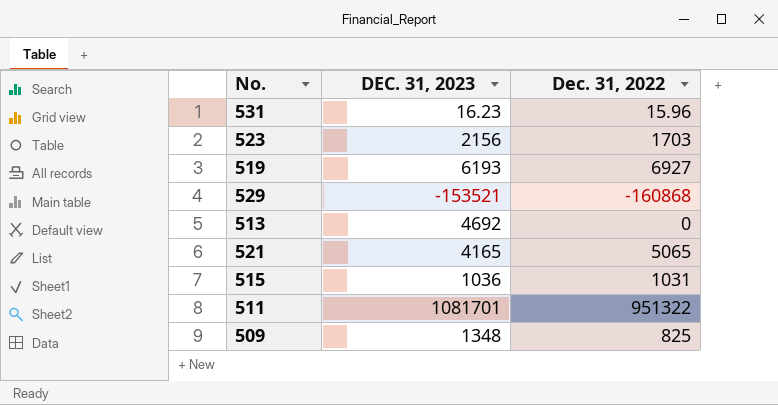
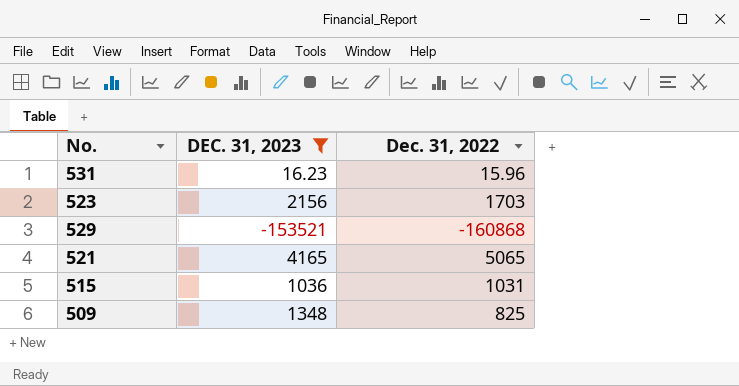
filter: none -> DEC. 31, 2023 <= 4165

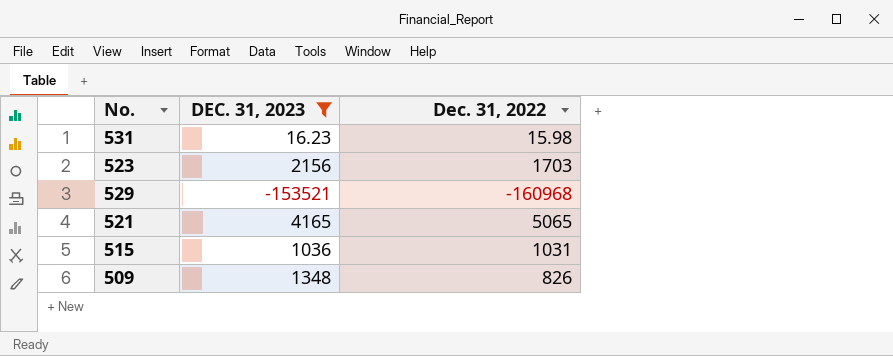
531 | Dec. 31, 2022: 15.96 -> 15.98
529 | Dec. 31, 2022: -160868 -> -160968
509 | Dec. 31, 2022: 825 -> 826

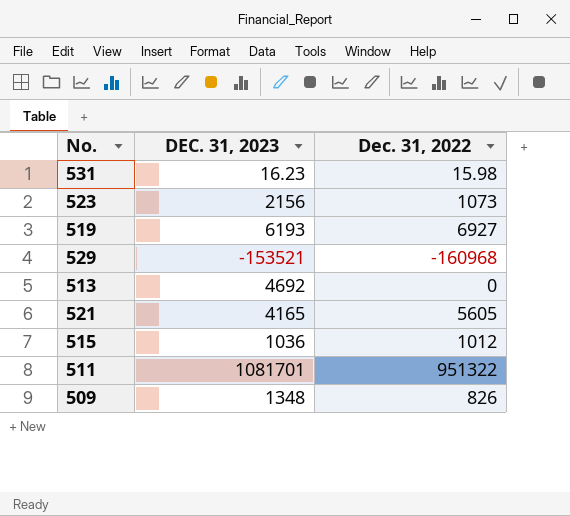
filter: DEC. 31, 2023 <= 4165 -> none
523 | Dec. 31, 2022: 1703 -> 1073
521 | Dec. 31, 2022: 5065 -> 5605
515 | Dec. 31, 2022: 1031 -> 1012

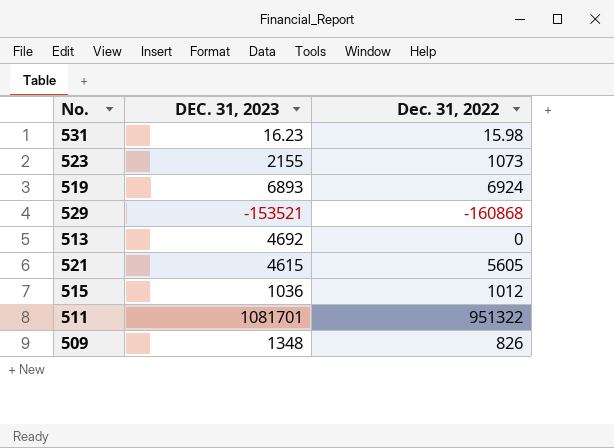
523 | DEC. 31, 2023: 2156 -> 2155
519 | DEC. 31, 2023: 6193 -> 6893
519 | Dec. 31, 2022: 6927 -> 6924
529 | Dec. 31, 2022: -160968 -> -160868
521 | DEC. 31, 2023: 4165 -> 4615

